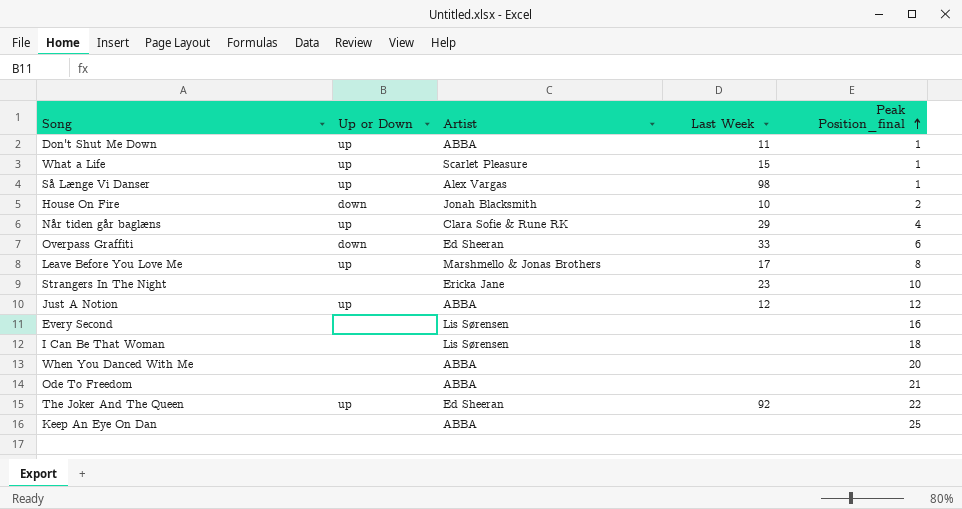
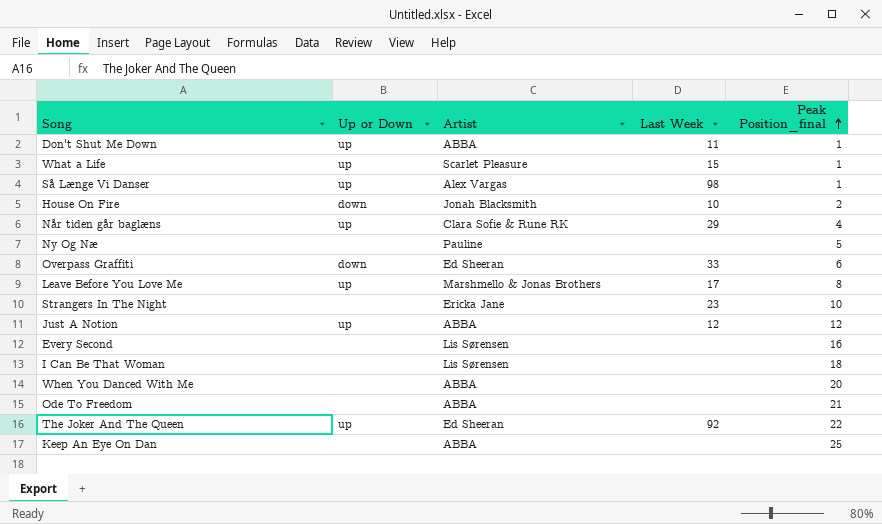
row Ny Og Næ: none -> none | Pauline | none | 5

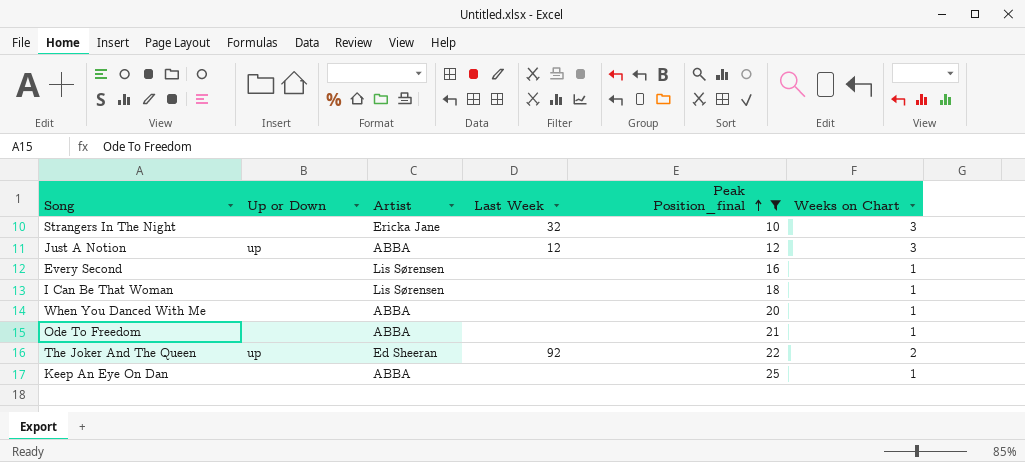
filter: none -> Peak Position_final >= 10
column Weeks on Chart | position: none -> 6
Strangers In The Night | Last Week: 23 -> 32

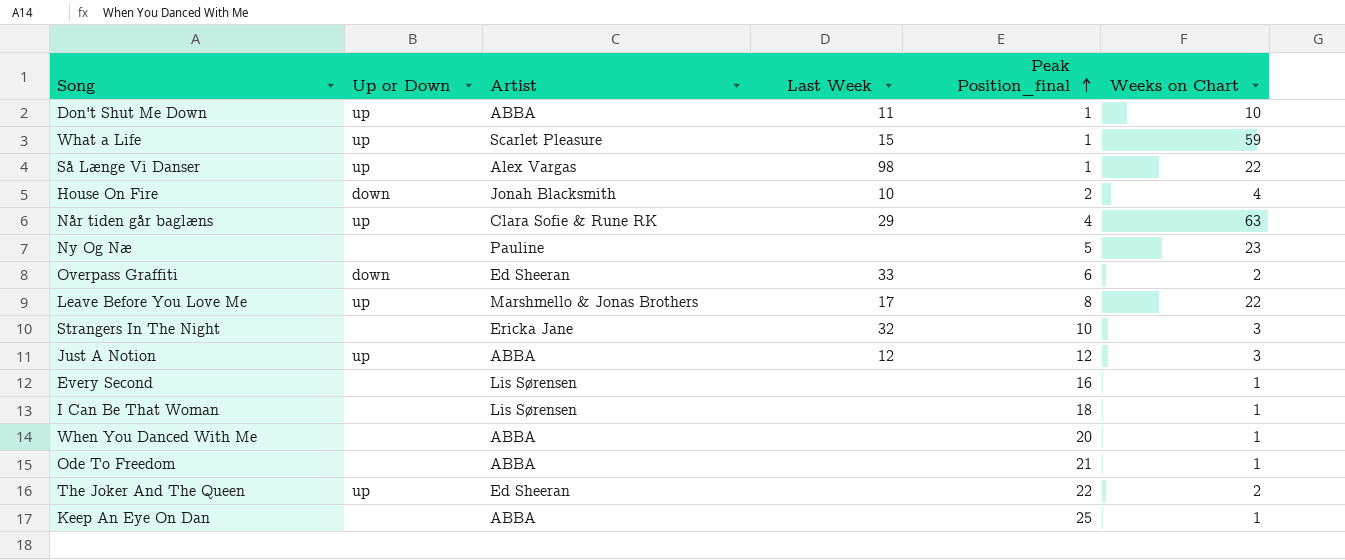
filter: Peak Position_final >= 10 -> none
The Joker And The Queen | Last Week: 92 -> none

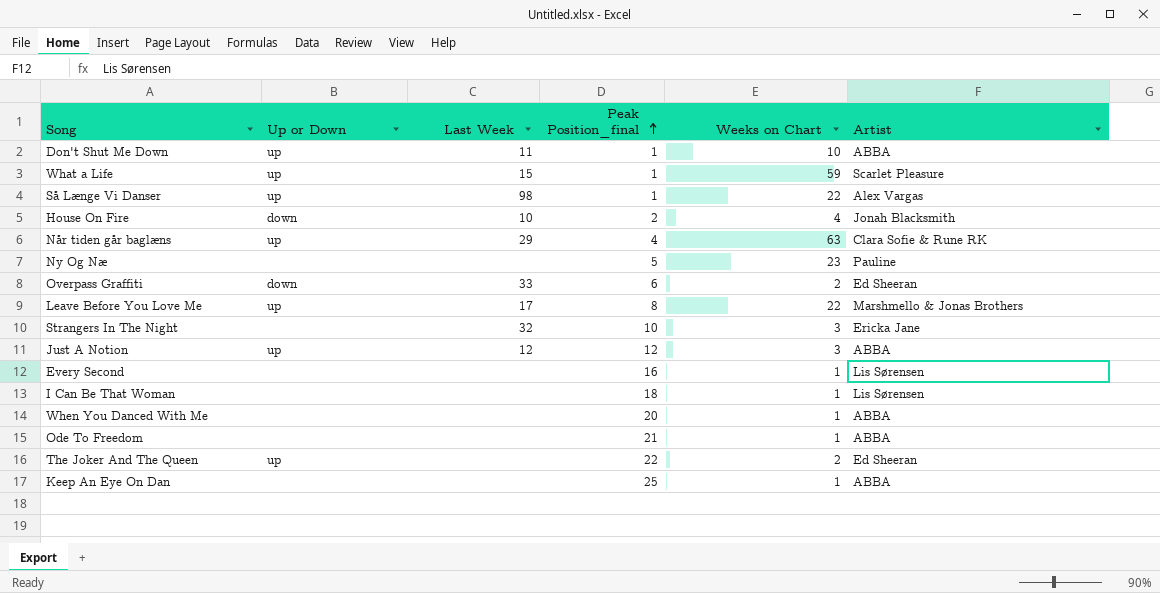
column Artist | position: 3 -> 6

